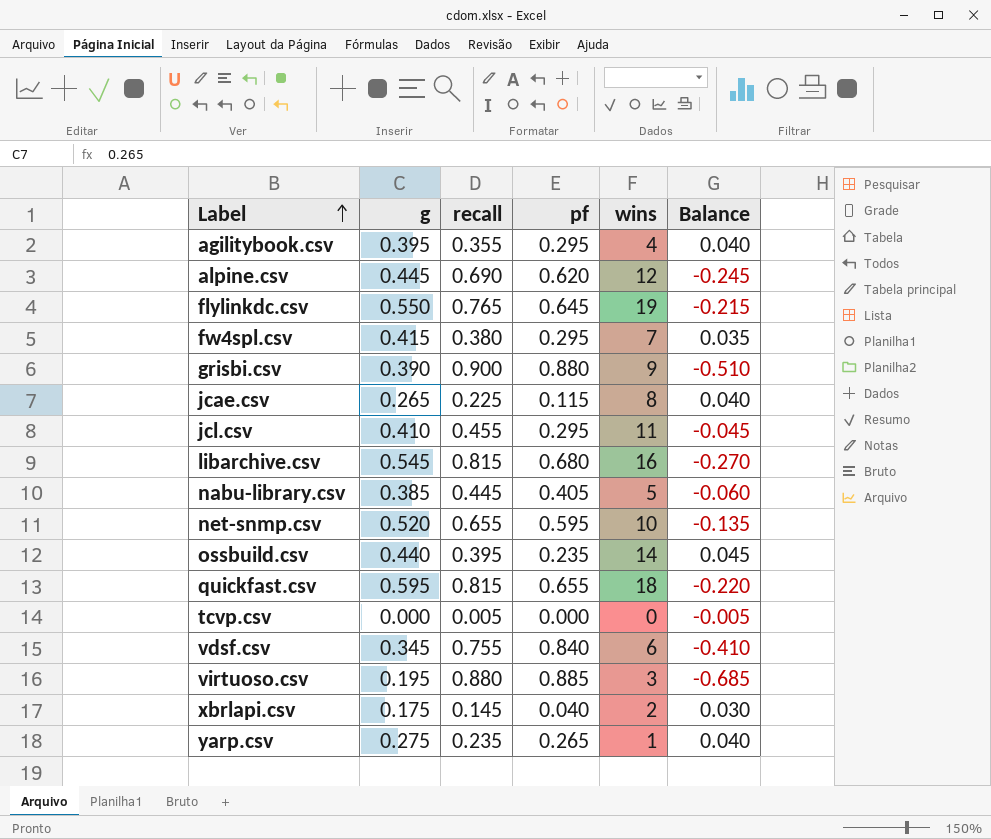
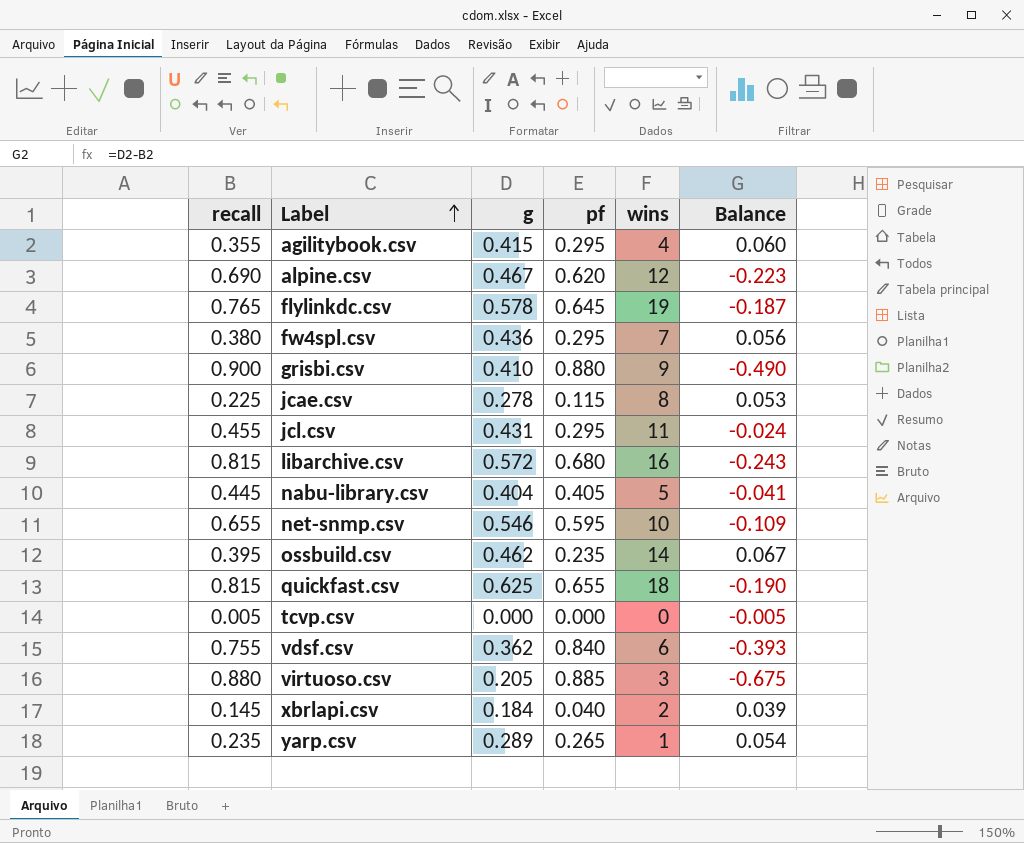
column recall | position: 3 -> 1
agilitybook.csv | g: 0.395 -> 0.415
agilitybook.csv | Balance: 0.040 -> 0.060
alpine.csv | g: 0.445 -> 0.467
alpine.csv | Balance: -0.245 -> -0.223
flylinkdc.csv | g: 0.550 -> 0.578
flylinkdc.csv | Balance: -0.215 -> -0.187
fw4spl.csv | g: 0.415 -> 0.436
fw4spl.csv | Balance: 0.035 -> 0.056
grisbi.csv | g: 0.390 -> 0.410
grisbi.csv | Balance: -0.510 -> -0.490
jcae.csv | g: 0.265 -> 0.278
jcae.csv | Balance: 0.040 -> 0.053
jcl.csv | g: 0.410 -> 0.431
jcl.csv | Balance: -0.045 -> -0.024
libarchive.csv | g: 0.545 -> 0.572
libarchive.csv | Balance: -0.270 -> -0.243
nabu-library.csv | g: 0.385 -> 0.404
nabu-library.csv | Balance: -0.060 -> -0.041
net-snmp.csv | g: 0.520 -> 0.546
net-snmp.csv | Balance: -0.135 -> -0.109
ossbuild.csv | g: 0.440 -> 0.462
ossbuild.csv | Balance: 0.045 -> 0.067
quickfast.csv | g: 0.595 -> 0.625
quickfast.csv | Balance: -0.220 -> -0.190
vdsf.csv | g: 0.345 -> 0.362
vdsf.csv | Balance: -0.410 -> -0.393
virtuoso.csv | g: 0.195 -> 0.205
virtuoso.csv | Balance: -0.685 -> -0.675
xbrlapi.csv | g: 0.175 -> 0.184
xbrlapi.csv | Balance: 0.030 -> 0.039
yarp.csv | g: 0.275 -> 0.289
yarp.csv | Balance: 0.040 -> 0.054

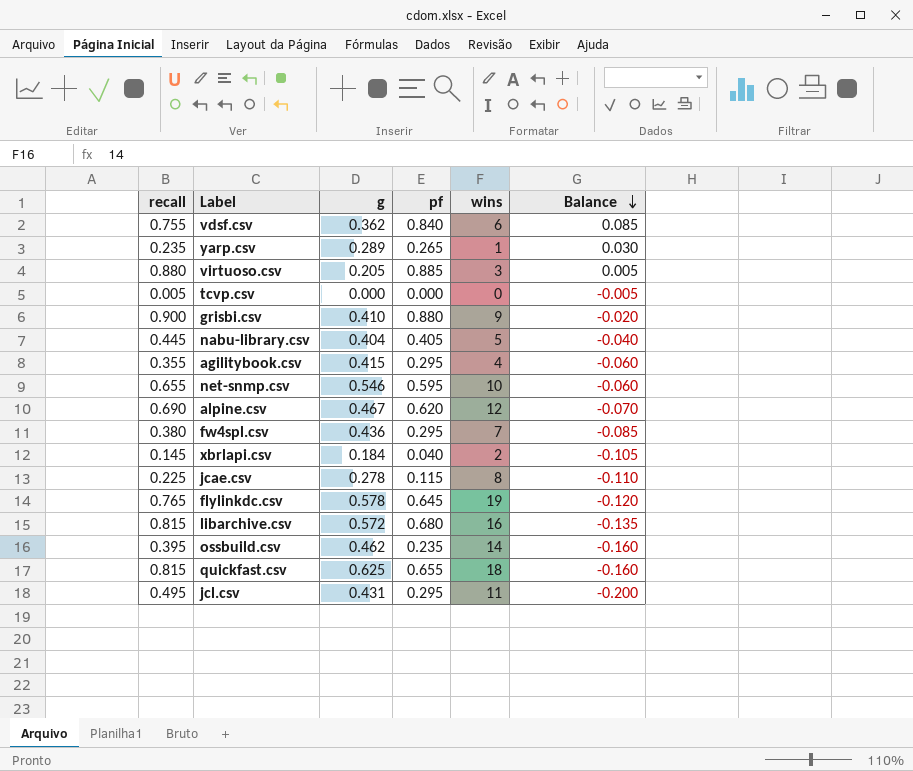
row order: Label ascending -> Balance descending
column Balance | formula: [g] - [recall] -> [pf] - [recall]
jcl.csv | recall: 0.455 -> 0.495

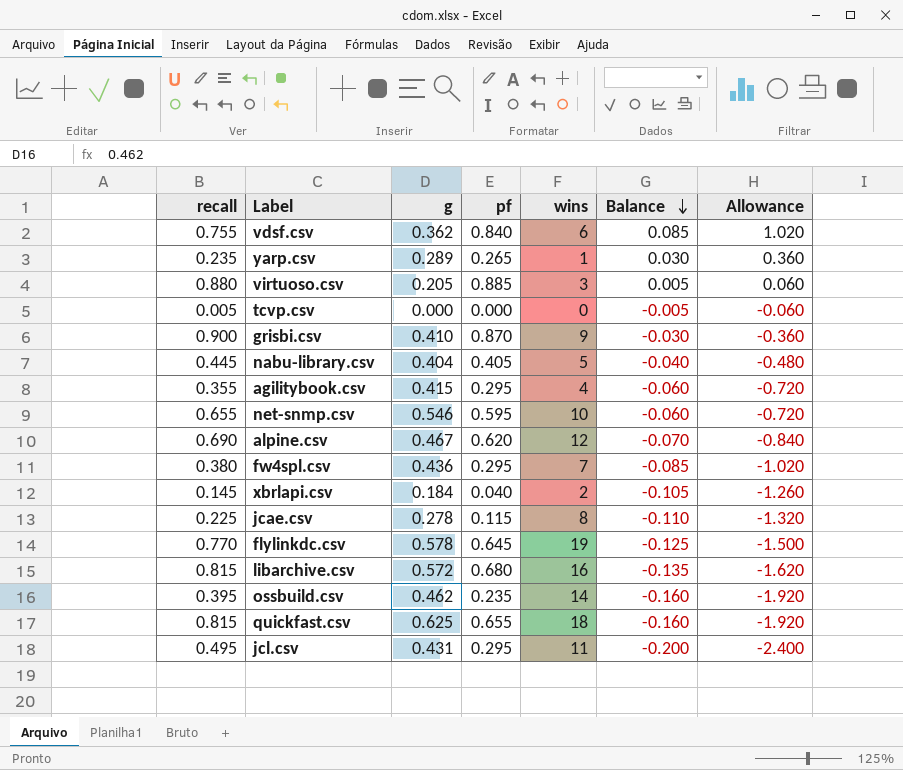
column Allowance | formula: none -> [Balance] * 12
grisbi.csv | pf: 0.880 -> 0.870
grisbi.csv | Balance: -0.020 -> -0.030
flylinkdc.csv | recall: 0.765 -> 0.770
flylinkdc.csv | Balance: -0.120 -> -0.125

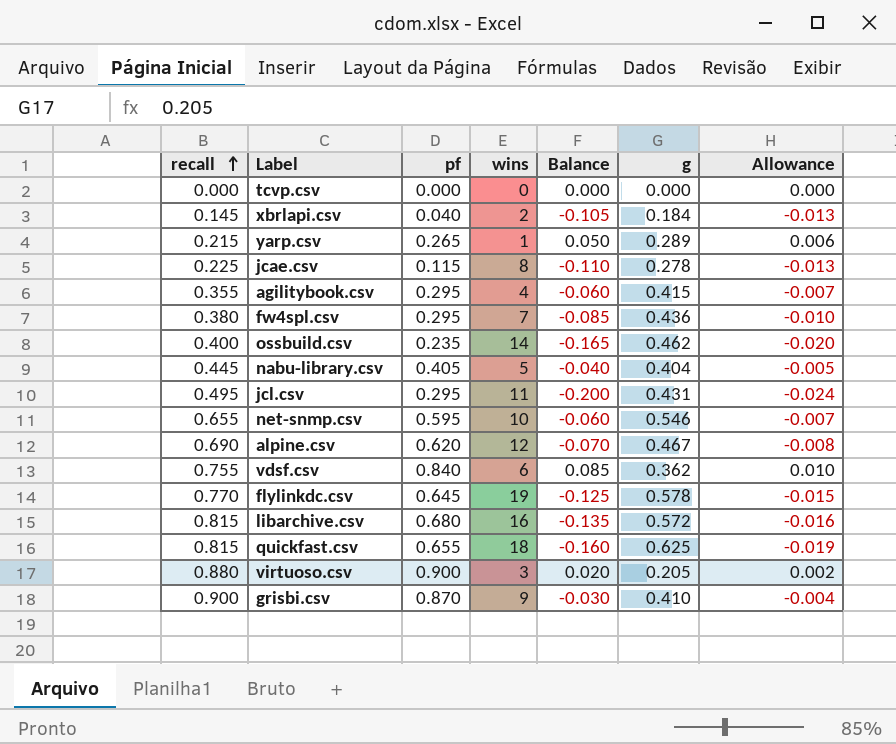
row order: Balance descending -> recall ascending
column g | position: 3 -> 6
column Allowance | formula: [Balance] * 12 -> [Balance] * 0.12
tcvp.csv | recall: 0.005 -> 0.000
tcvp.csv | Balance: -0.005 -> 0.000
yarp.csv | recall: 0.235 -> 0.215
yarp.csv | Balance: 0.030 -> 0.050
ossbuild.csv | recall: 0.395 -> 0.400
ossbuild.csv | Balance: -0.160 -> -0.165
virtuoso.csv | pf: 0.885 -> 0.900
virtuoso.csv | Balance: 0.005 -> 0.020

